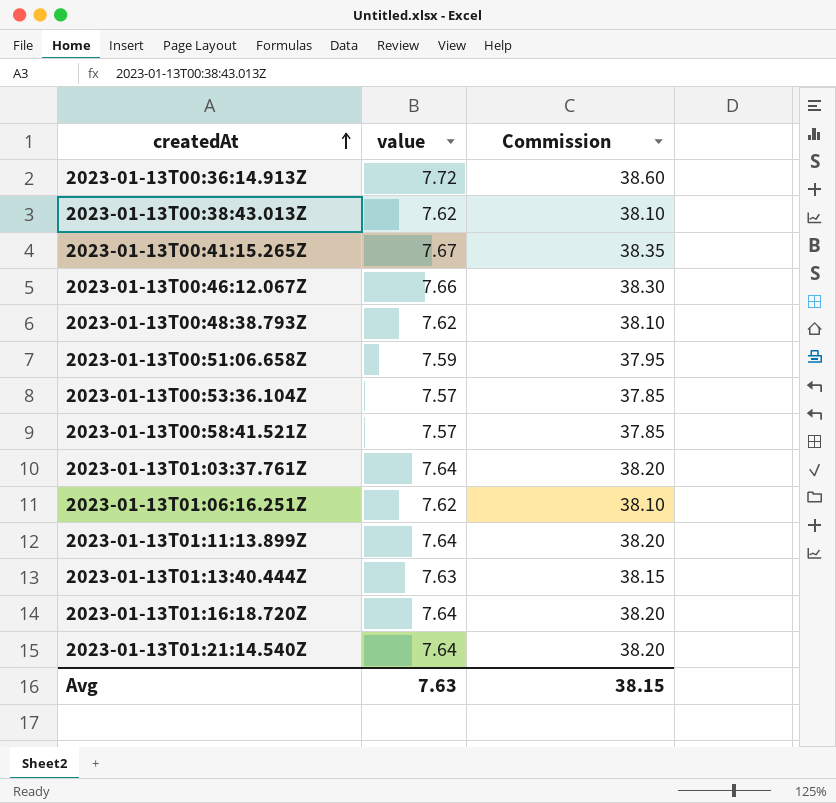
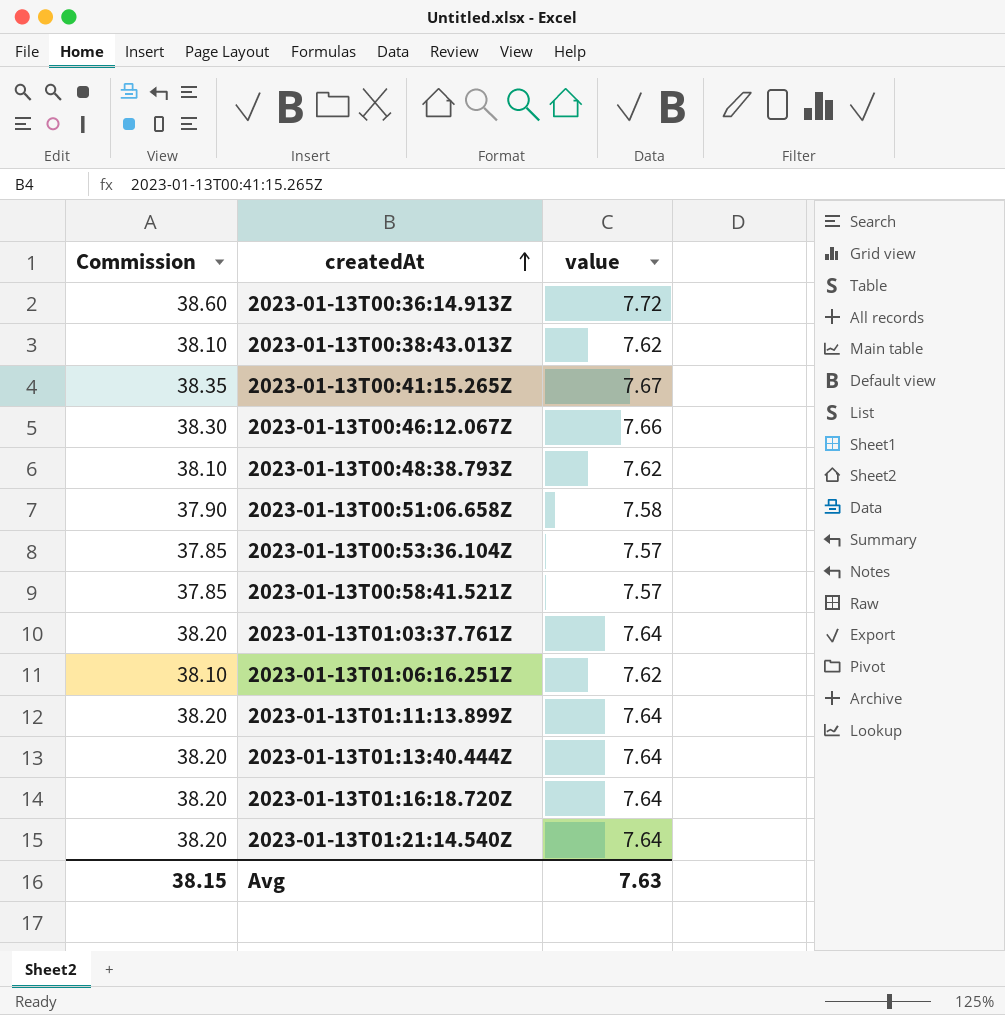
column Commission | position: 3 -> 1
2023-01-13T00:51:06.658Z | Commission: 37.95 -> 37.90
2023-01-13T00:51:06.658Z | value: 7.59 -> 7.58
2023-01-13T01:13:40.444Z | Commission: 38.15 -> 38.20
2023-01-13T01:13:40.444Z | value: 7.63 -> 7.64

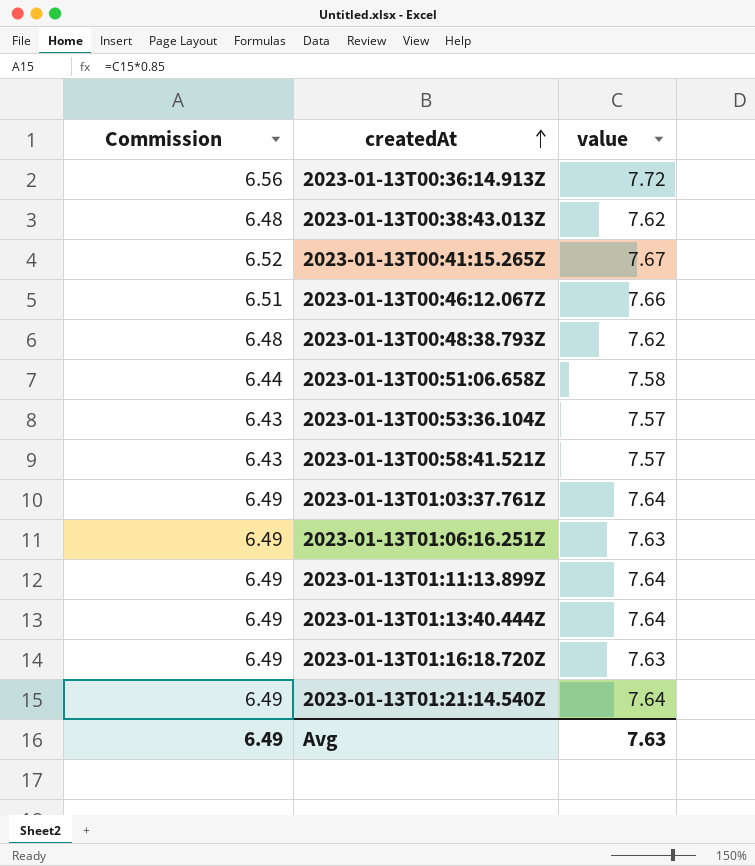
column Commission | formula: [value] * 5 -> [value] * 0.85
2023-01-13T01:06:16.251Z | value: 7.62 -> 7.63
2023-01-13T01:16:18.720Z | value: 7.64 -> 7.63
Avg | Commission: 38.15 -> 6.49

